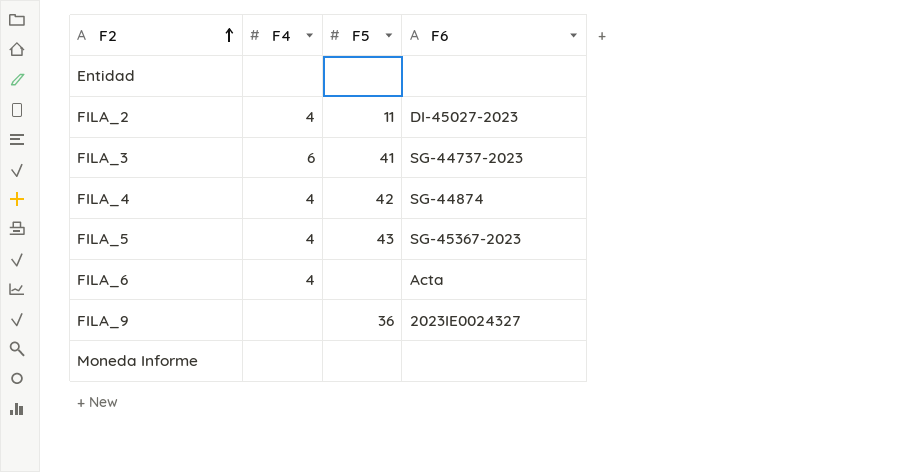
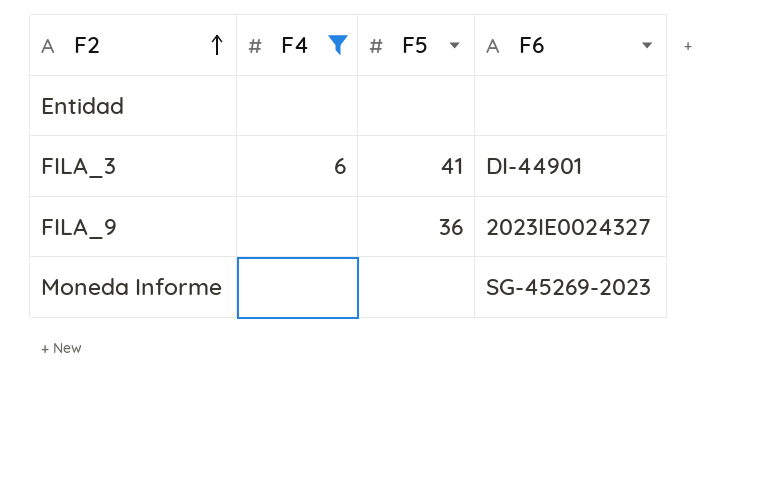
filter: none -> F4 != 4
FILA_3 | F6: SG-44737-2023 -> DI-44901
Moneda Informe | F6: none -> SG-45269-2023

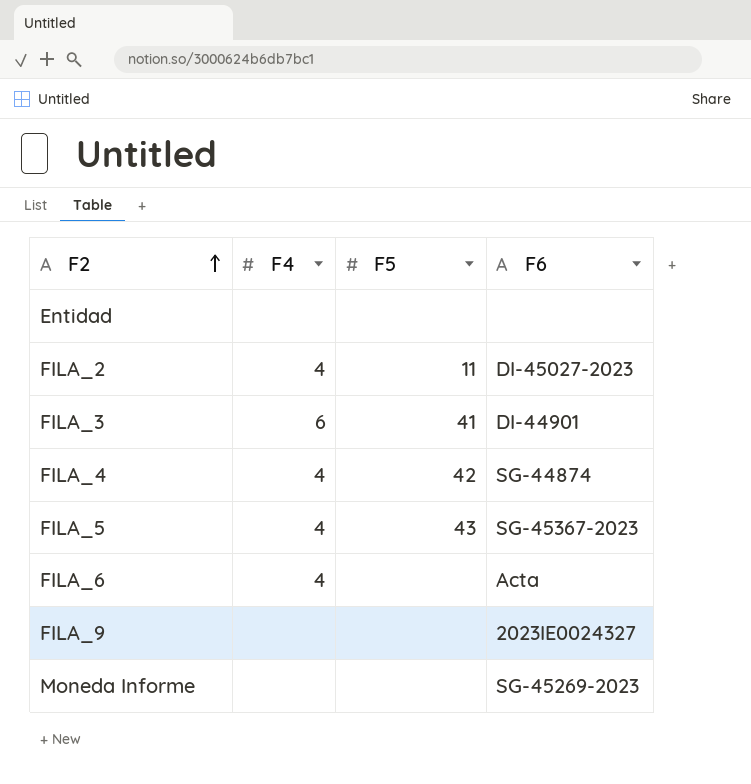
filter: F4 != 4 -> none
FILA_9 | F5: 36 -> none

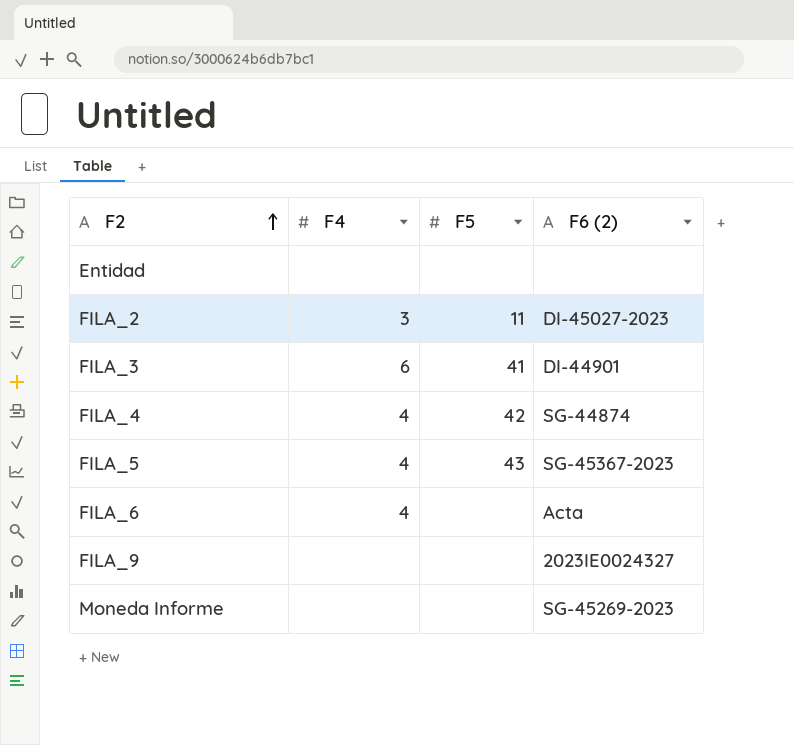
column name: F6 -> F6 (2)
FILA_2 | F4: 4 -> 3

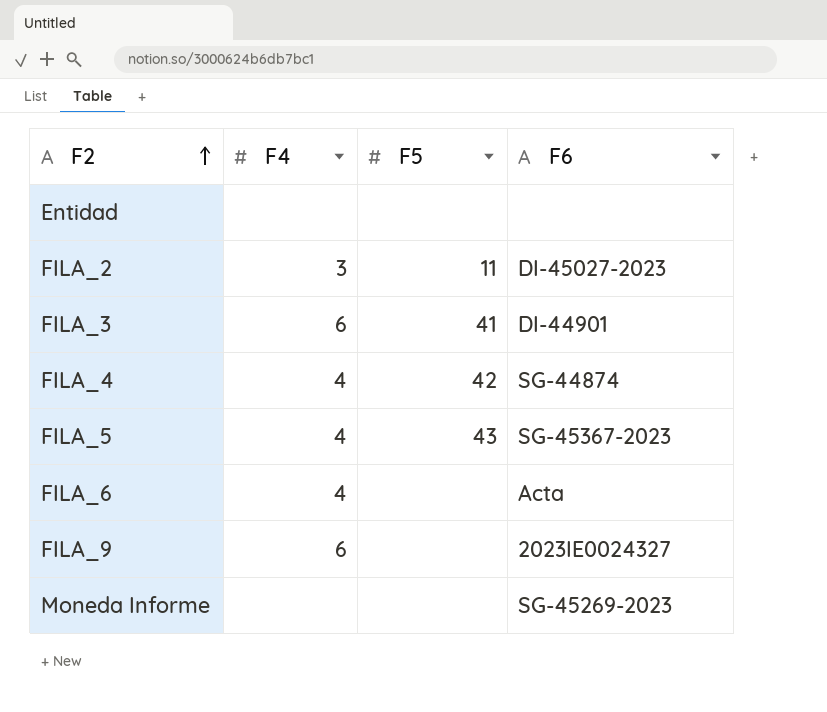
column name: F6 (2) -> F6
FILA_9 | F4: none -> 6

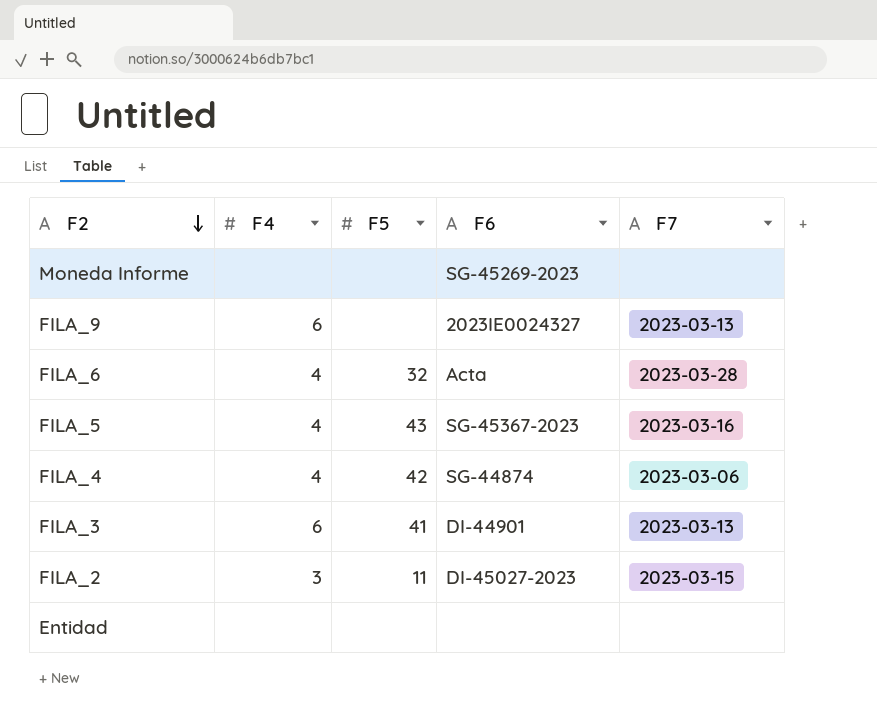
row order: F2 ascending -> F2 descending
column F7 | position: none -> 5
FILA_6 | F5: none -> 32

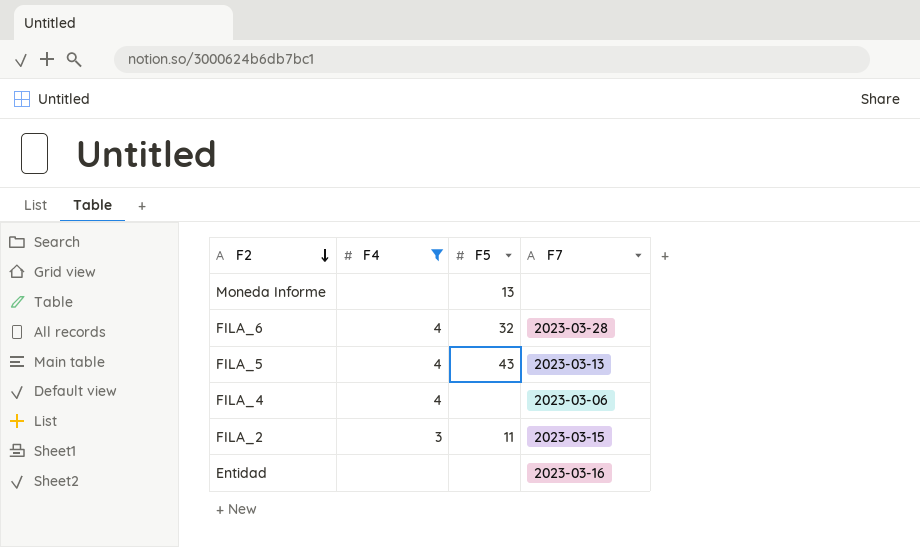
filter: none -> F4 != 6
column F6 | position: 4 -> none
Moneda Informe | F5: none -> 13
FILA_5 | F7: 2023-03-16 -> 2023-03-13
FILA_4 | F5: 42 -> none
Entidad | F7: none -> 2023-03-16

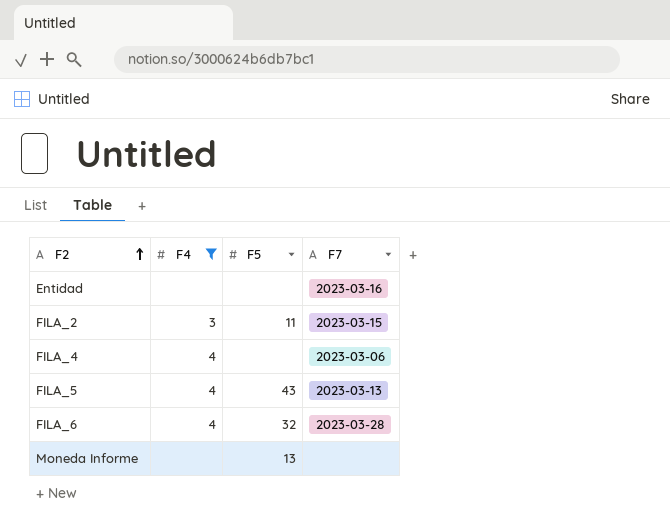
row order: F2 descending -> F2 ascending

